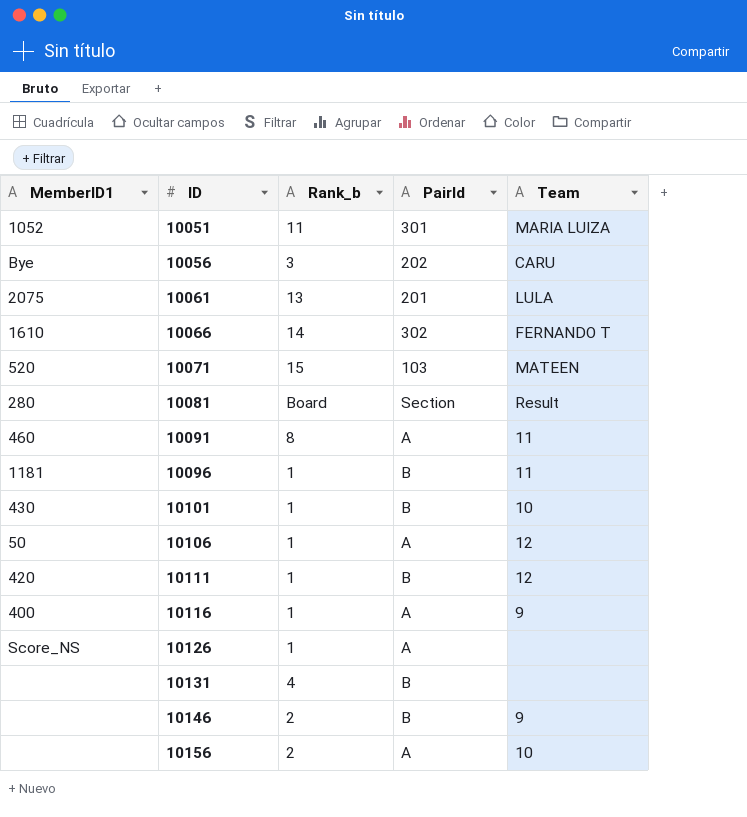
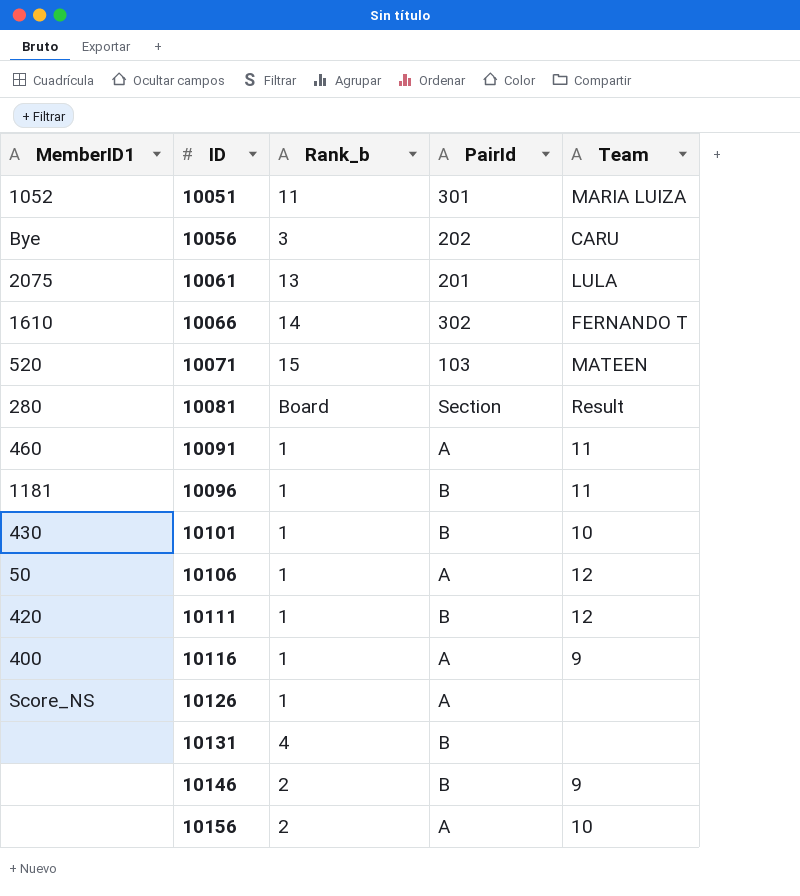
10091 | Rank_b: 8 -> 1

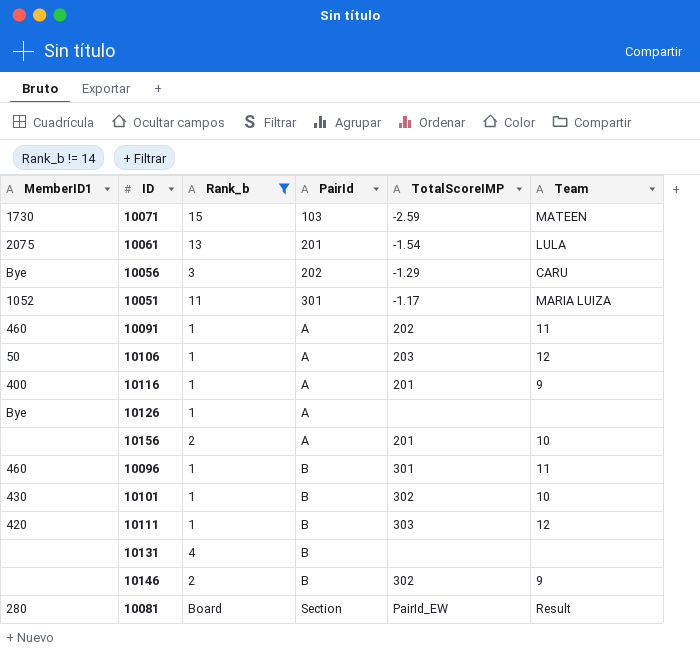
filter: none -> Rank_b != 14
row order: ID ascending -> PairId ascending
column TotalScoreIMP | position: none -> 5
10071 | MemberID1: 520 -> 1730
10126 | MemberID1: Score_NS -> Bye
10096 | MemberID1: 1181 -> 460

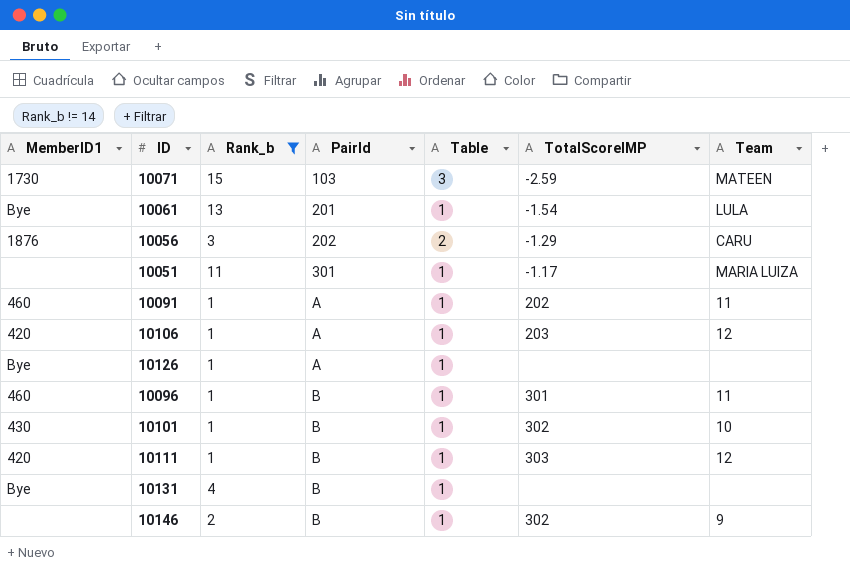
column Table | position: none -> 5
row 10116: 400 | 1 | A | 201 | 9 -> none
row 10156: none | 2 | A | 201 | 10 -> none
row 10081: 280 | Board | Section | PairId_EW | Result -> none
10061 | MemberID1: 2075 -> Bye
10056 | MemberID1: Bye -> 1876
10051 | MemberID1: 1052 -> none
10106 | MemberID1: 50 -> 420
10131 | MemberID1: none -> Bye

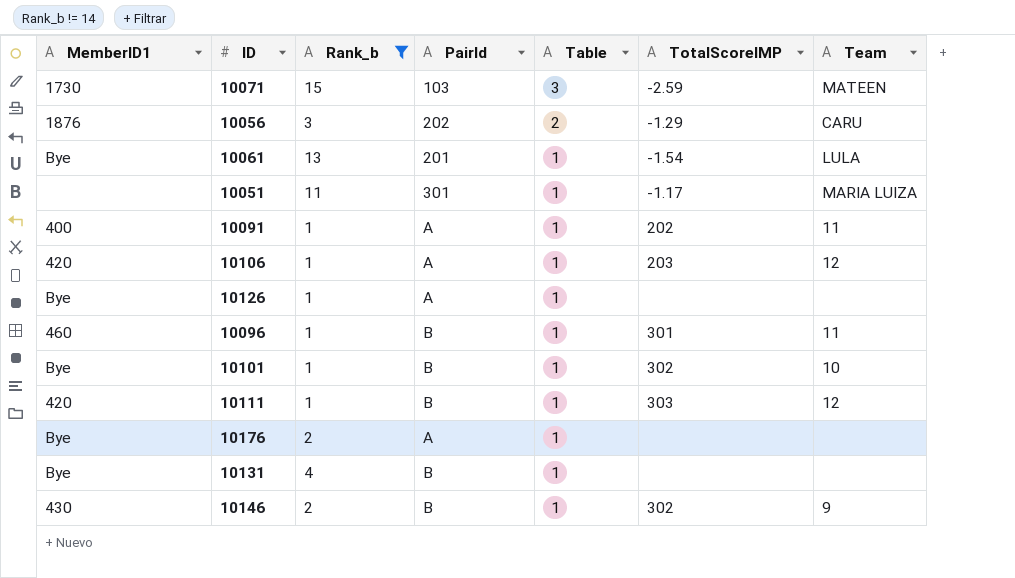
row order: PairId ascending -> Table descending
10091 | MemberID1: 460 -> 400
10101 | MemberID1: 430 -> Bye
row 10176: none -> Bye | 2 | A | 1 | none | none
10146 | MemberID1: none -> 430

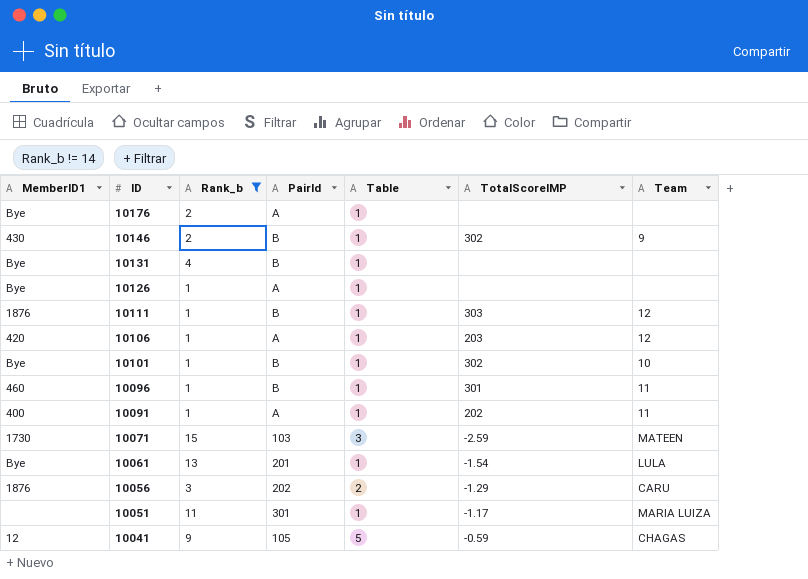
row order: Table descending -> ID descending
10111 | MemberID1: 420 -> 1876
row 10041: none -> 12 | 9 | 105 | 5 | -0.59 | CHAGAS

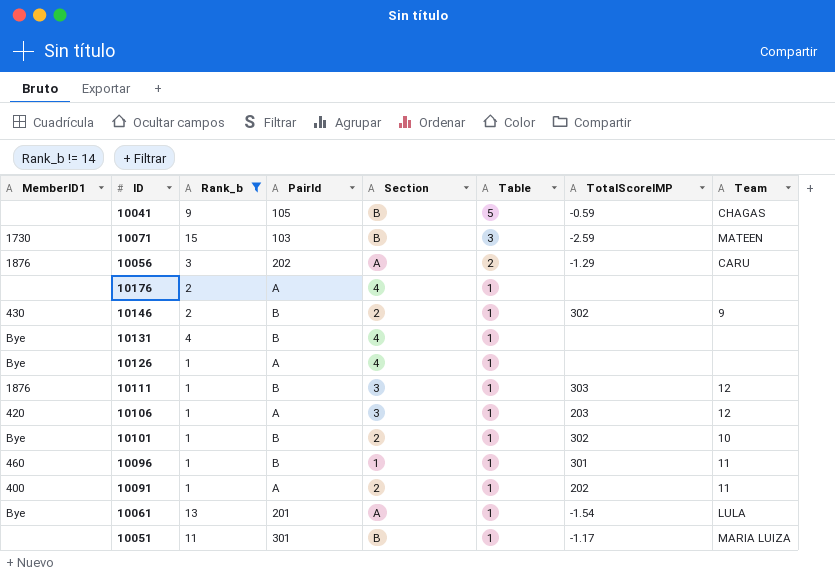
row order: ID descending -> Table descending
column Section | position: none -> 5
10041 | MemberID1: 12 -> none
10176 | MemberID1: Bye -> none

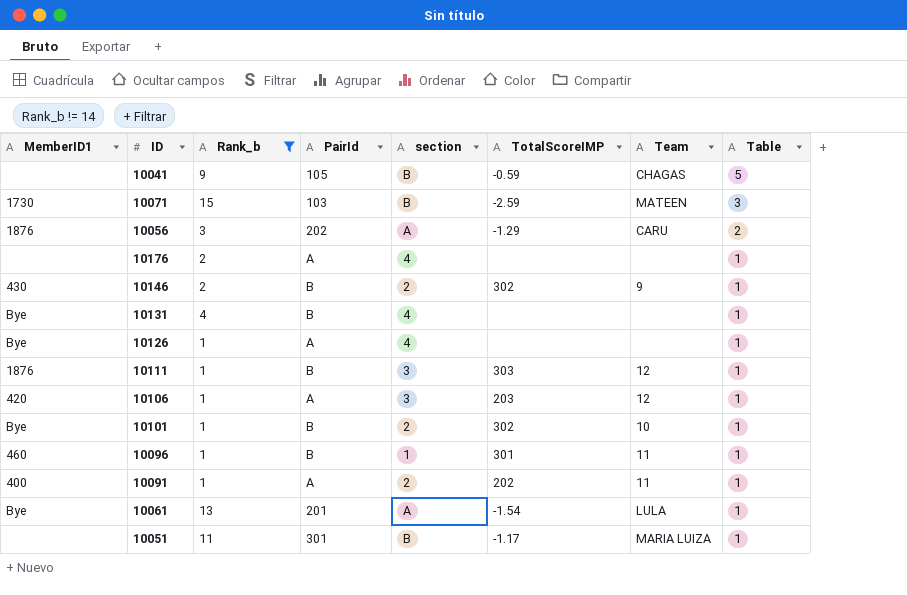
column name: Section -> section
column Table | position: 6 -> 8

